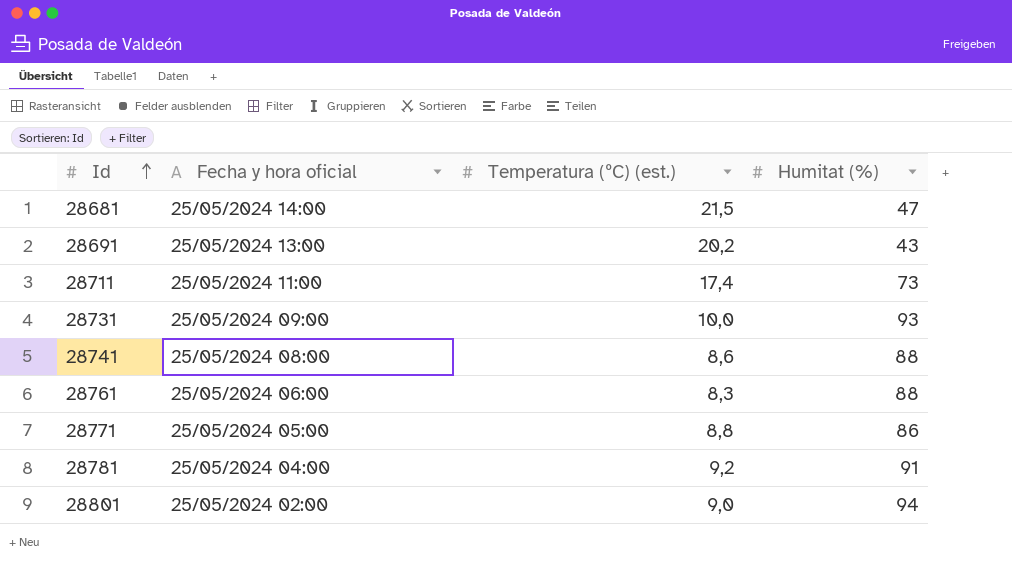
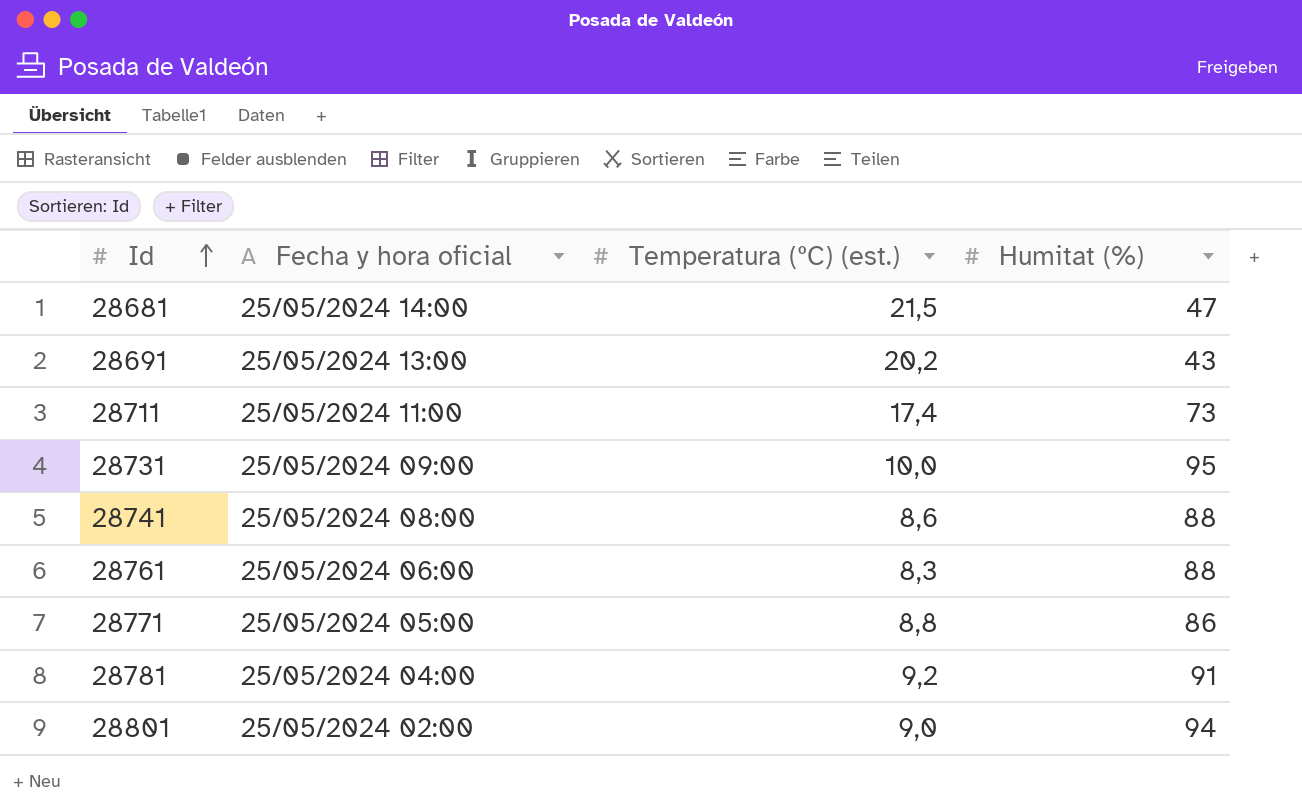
28731 | Humitat (%): 93 -> 95

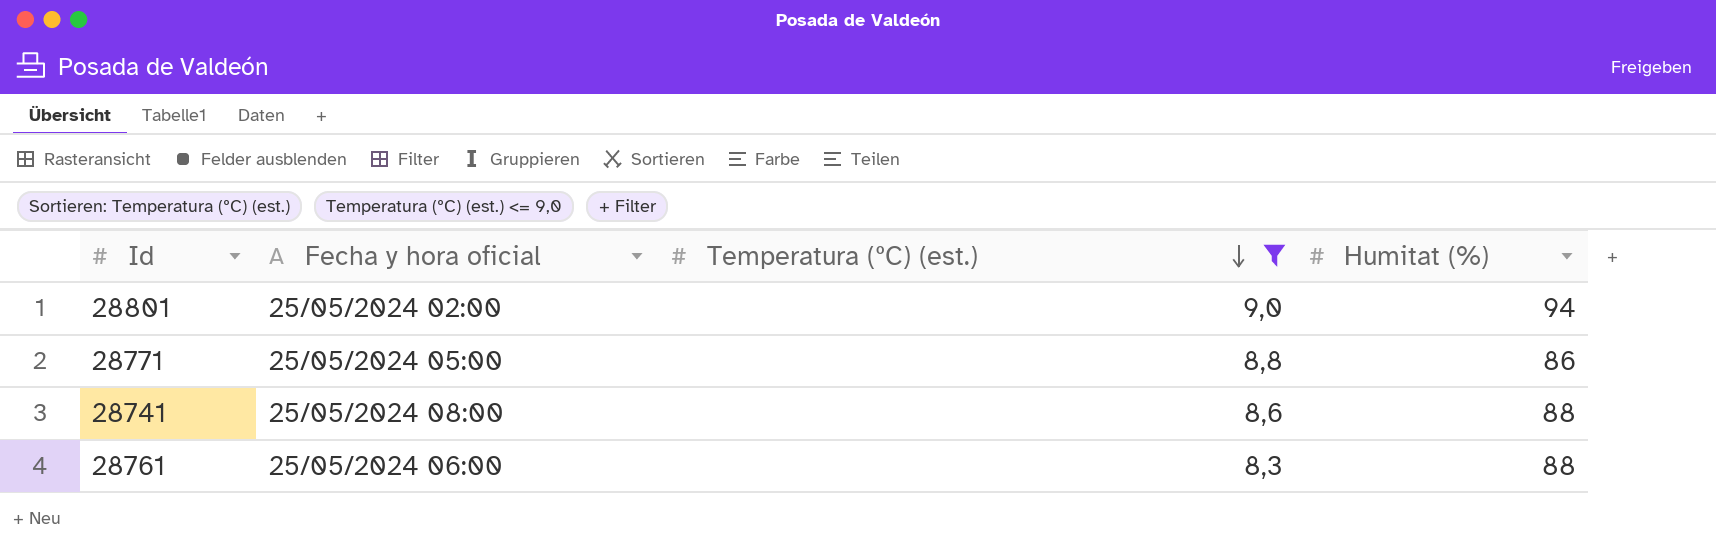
filter: none -> Temperatura (ºC) (est.) <= 9,0
row order: Id ascending -> Temperatura (ºC) (est.) descending

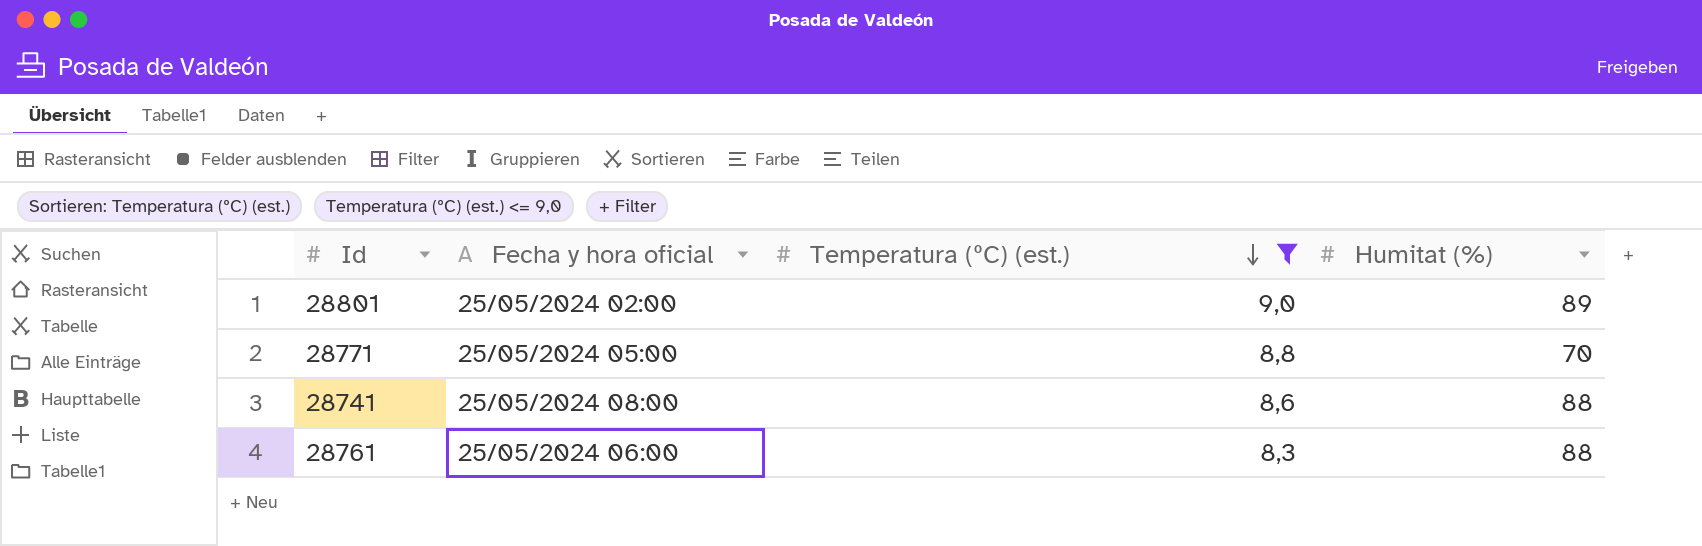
28801 | Humitat (%): 94 -> 89
28771 | Humitat (%): 86 -> 70

